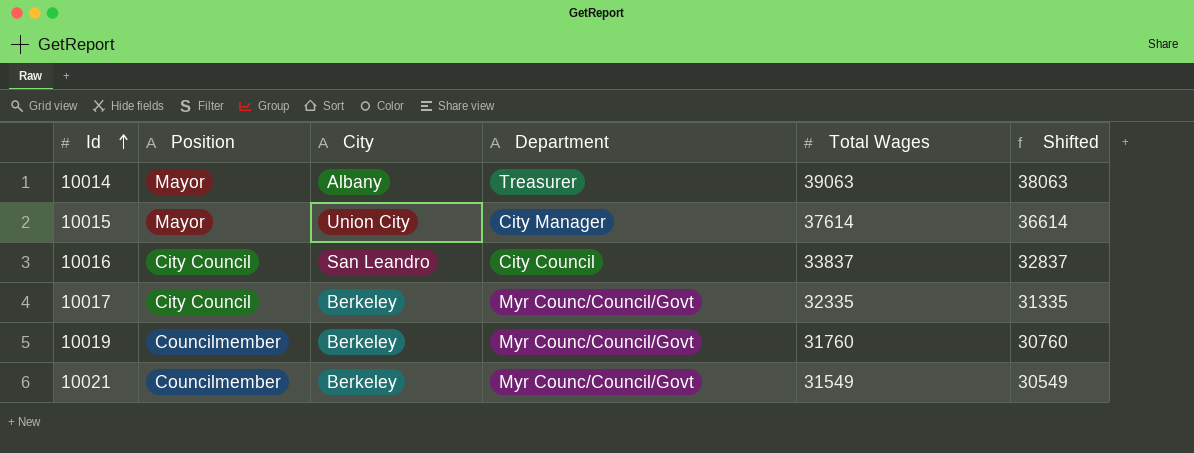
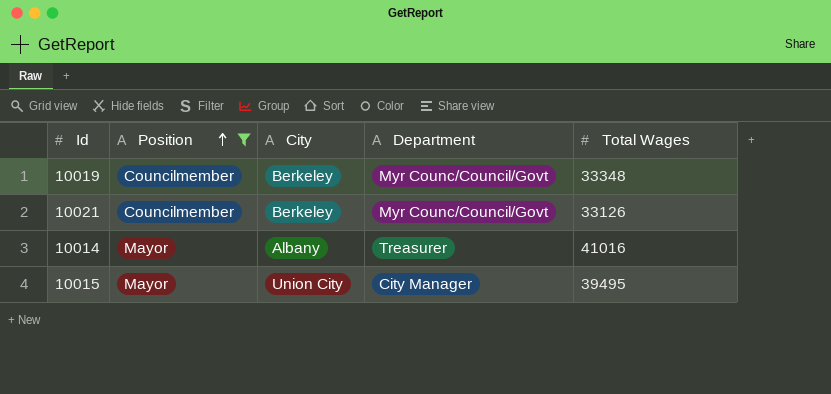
filter: none -> Position != City Council
row order: Id ascending -> Position ascending
column Shifted | formula: [Total Wages] - 1000 -> none
10019 | Total Wages: 31760 -> 33348
10021 | Total Wages: 31549 -> 33126
10014 | Total Wages: 39063 -> 41016
10015 | Total Wages: 37614 -> 39495

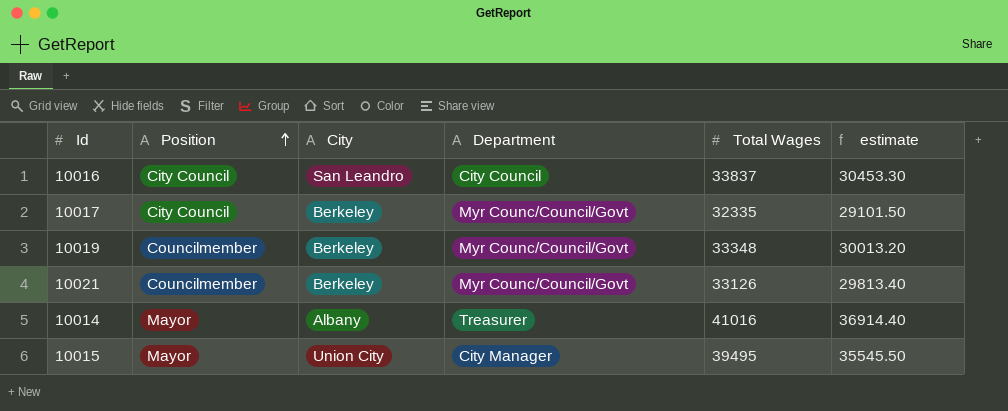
filter: Position != City Council -> none
column estimate | formula: none -> [Total Wages] * 0.9

